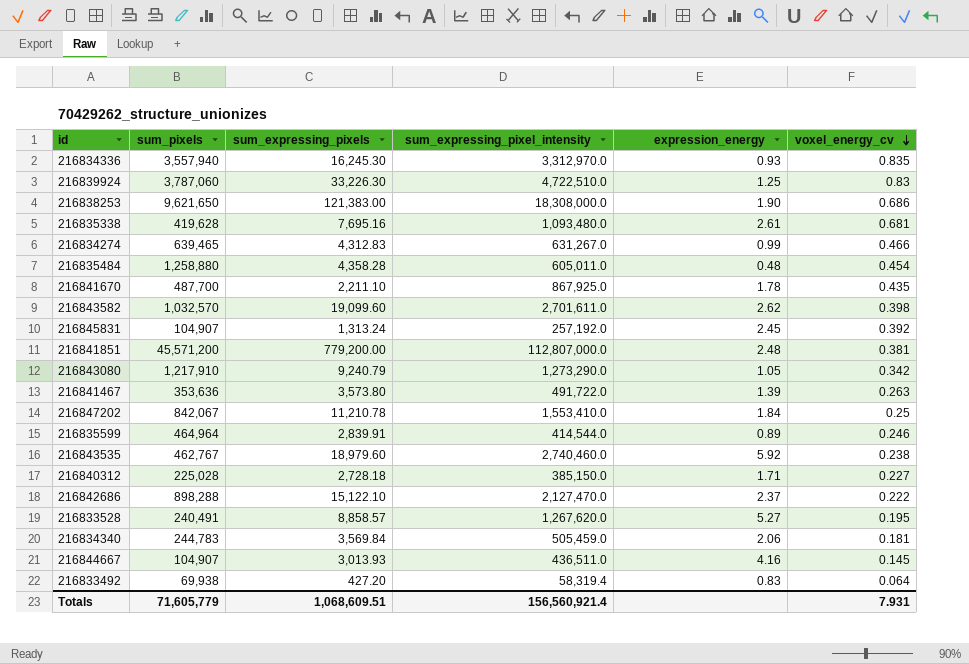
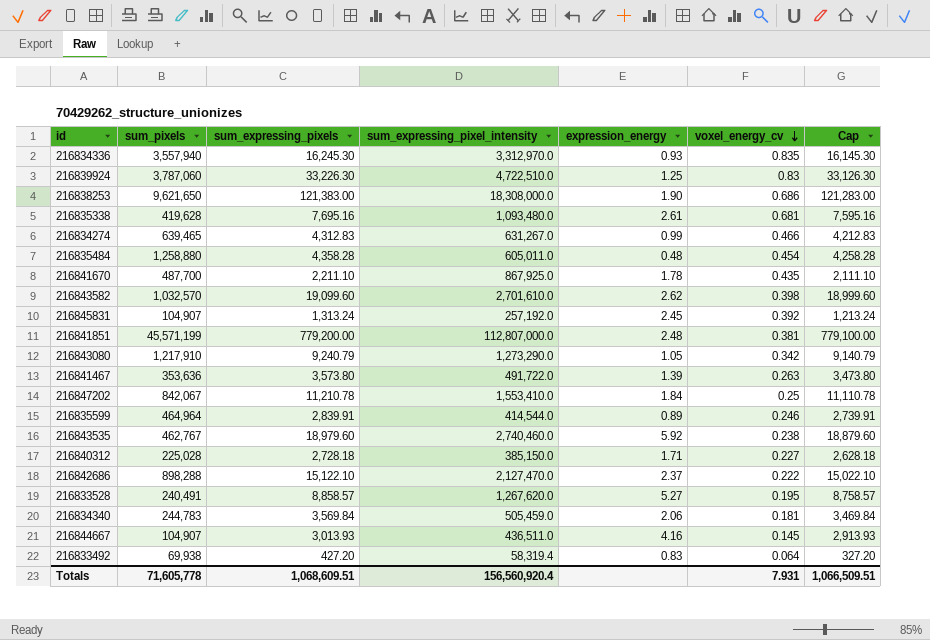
column Cap | formula: none -> [sum_expressing_pixels] - 100
216843582 | sum_expressing_pixel_intensity: 2,701,611.0 -> 2,701,610.0
216841851 | sum_pixels: 45,571,200 -> 45,571,199
Totals | sum_pixels: 71,605,779 -> 71,605,778
Totals | sum_expressing_pixel_intensity: 156,560,921.4 -> 156,560,920.4

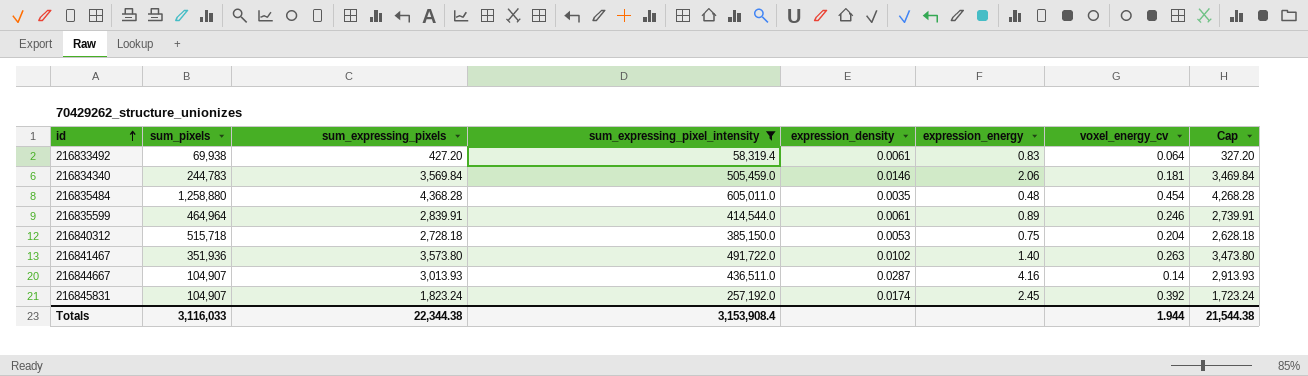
filter: none -> sum_expressing_pixel_intensity <= 605,011.0
row order: voxel_energy_cv descending -> id ascending
column expression_density | formula: none -> [sum_expressing_pixels] / [sum_pixels]
216835484 | sum_expressing_pixels: 4,358.28 -> 4,368.28
216835484 | Cap: 4,258.28 -> 4,268.28
216840312 | sum_pixels: 225,028 -> 515,718
216840312 | expression_energy: 1.71 -> 0.75
216840312 | voxel_energy_cv: 0.227 -> 0.204
216841467 | sum_pixels: 353,636 -> 351,936
216841467 | expression_energy: 1.39 -> 1.40
216844667 | voxel_energy_cv: 0.145 -> 0.14
216845831 | sum_expressing_pixels: 1,313.24 -> 1,823.24
216845831 | Cap: 1,213.24 -> 1,723.24
Totals | sum_pixels: 71,605,778 -> 3,116,033
Totals | sum_expressing_pixels: 1,068,609.51 -> 22,344.38
Totals | sum_expressing_pixel_intensity: 156,560,920.4 -> 3,153,908.4
Totals | voxel_energy_cv: 7.931 -> 1.944
Totals | Cap: 1,066,509.51 -> 21,544.38

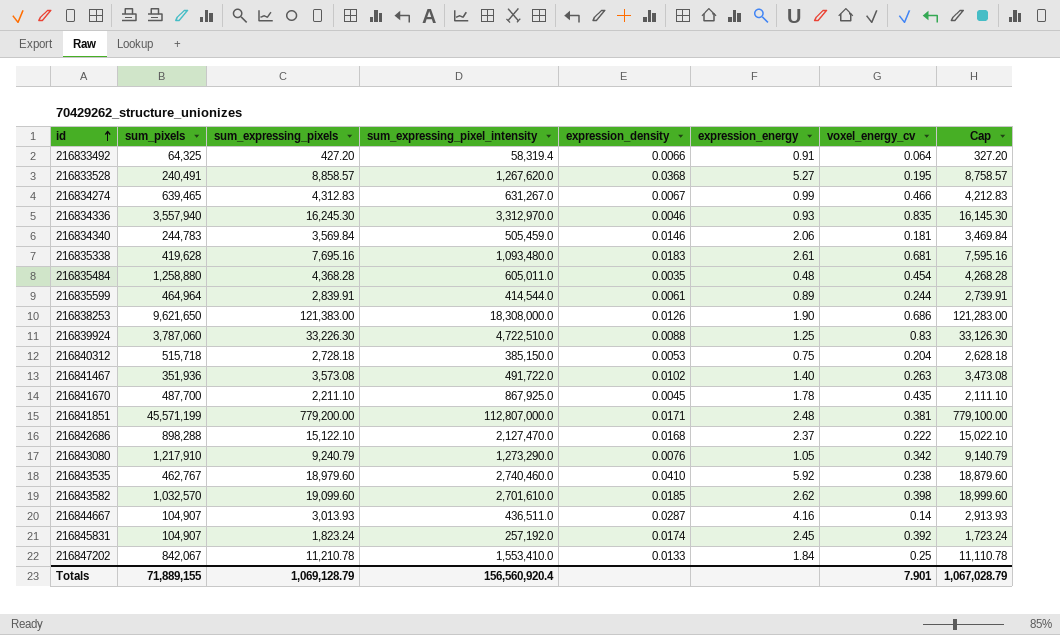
filter: sum_expressing_pixel_intensity <= 605,011.0 -> none
216833492 | sum_pixels: 69,938 -> 64,325
216833492 | expression_density: 0.0061 -> 0.0066
216833492 | expression_energy: 0.83 -> 0.91
216835599 | voxel_energy_cv: 0.246 -> 0.244
216841467 | sum_expressing_pixels: 3,573.80 -> 3,573.08
216841467 | Cap: 3,473.80 -> 3,473.08
Totals | sum_pixels: 3,116,033 -> 71,889,155
Totals | sum_expressing_pixels: 22,344.38 -> 1,069,128.79
Totals | sum_expressing_pixel_intensity: 3,153,908.4 -> 156,560,920.4
Totals | voxel_energy_cv: 1.944 -> 7.901
Totals | Cap: 21,544.38 -> 1,067,028.79

